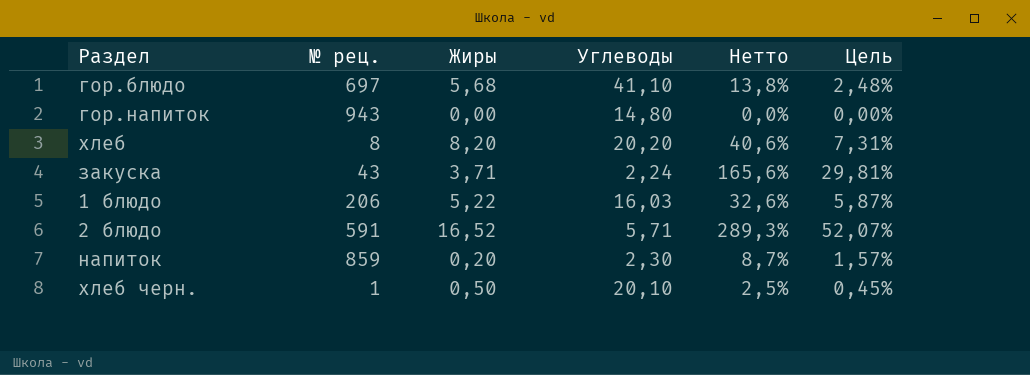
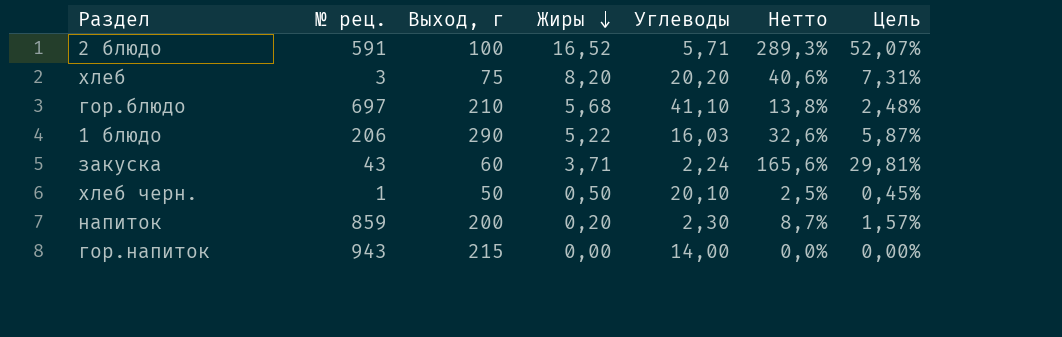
row order: none -> Жиры descending
column Выход, г | position: none -> 3
хлеб | № рец.: 8 -> 3
гор.напиток | Углеводы: 14,80 -> 14,00

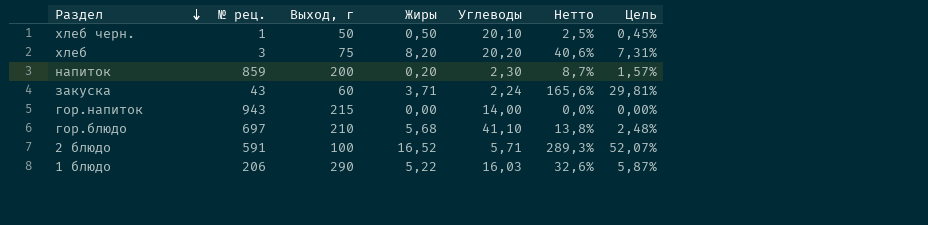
row order: Жиры descending -> Раздел descending

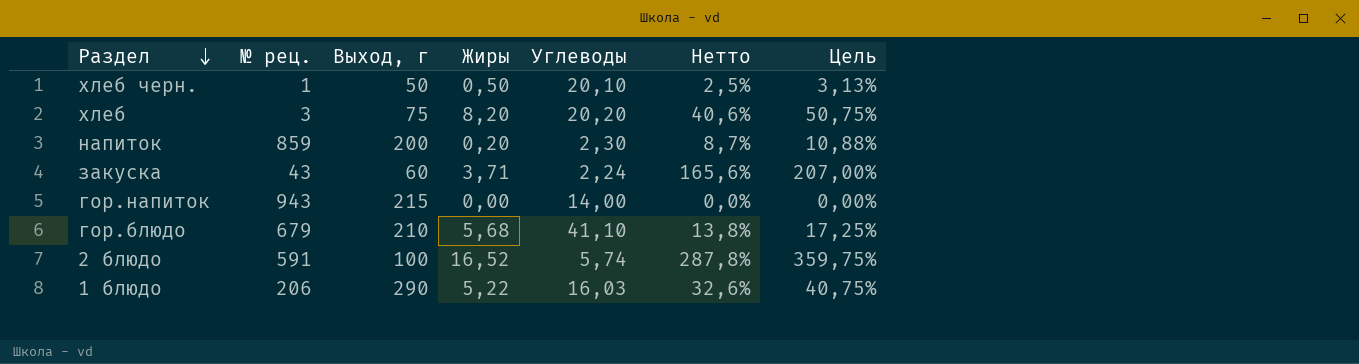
column Цель | formula: [Нетто] * 0,18 -> [Нетто] * 1,25
гор.блюдо | № рец.: 697 -> 679
2 блюдо | Углеводы: 5,71 -> 5,74
2 блюдо | Нетто: 289,3% -> 287,8%

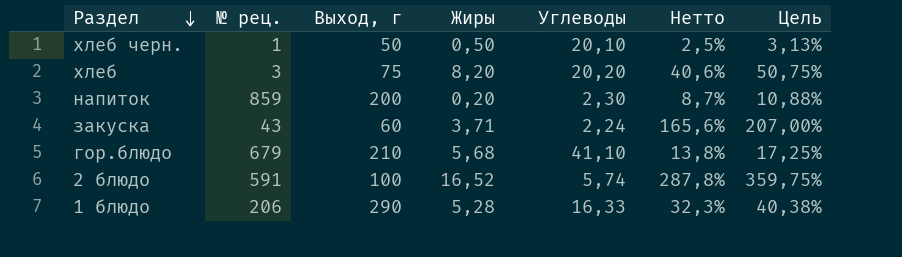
row гор.напиток: 943 | 215 | 0,00 | 14,00 | 0,0% | 0,00% -> none
1 блюдо | Жиры: 5,22 -> 5,28
1 блюдо | Углеводы: 16,03 -> 16,33
1 блюдо | Нетто: 32,6% -> 32,3%
1 блюдо | Цель: 40,75% -> 40,38%

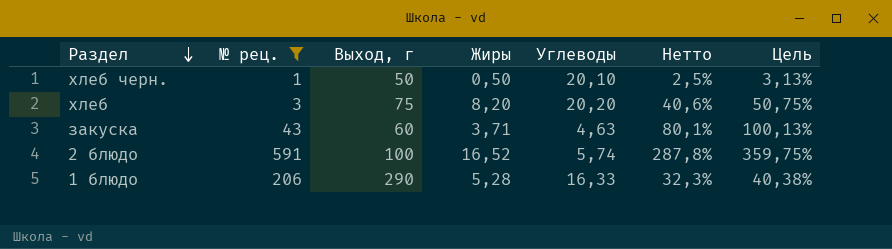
filter: none -> № рец. <= 591
закуска | Углеводы: 2,24 -> 4,63
закуска | Нетто: 165,6% -> 80,1%
закуска | Цель: 207,00% -> 100,13%

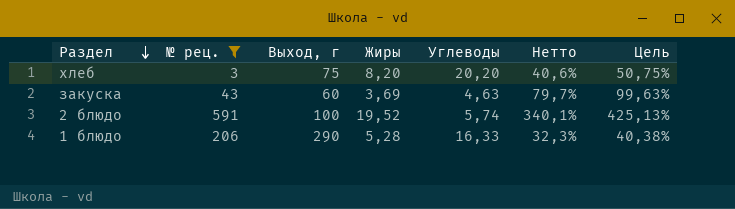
row хлеб черн.: 1 | 50 | 0,50 | 20,10 | 2,5% | 3,13% -> none
закуска | Жиры: 3,71 -> 3,69
закуска | Нетто: 80,1% -> 79,7%
закуска | Цель: 100,13% -> 99,63%
2 блюдо | Жиры: 16,52 -> 19,52
2 блюдо | Нетто: 287,8% -> 340,1%
2 блюдо | Цель: 359,75% -> 425,13%

